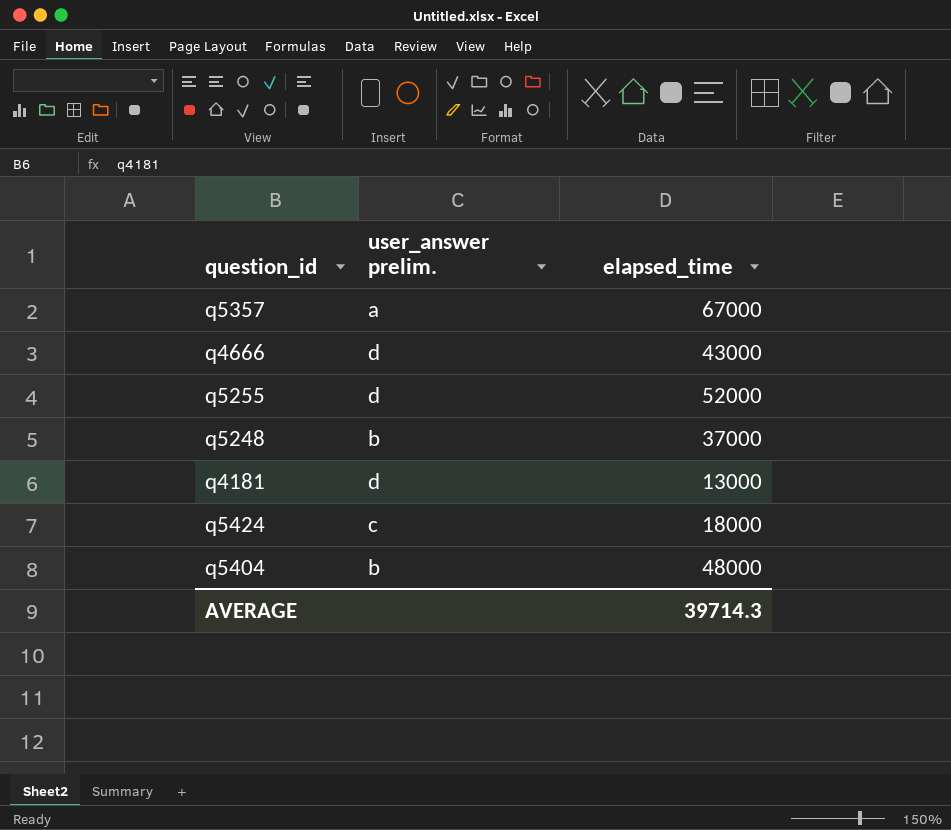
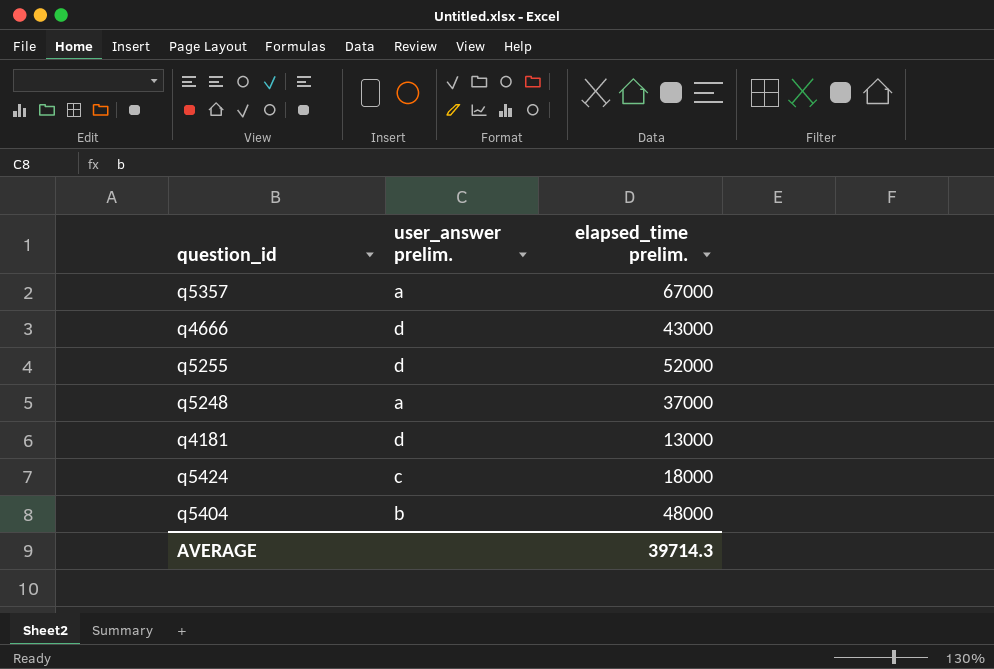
column name: elapsed_time -> elapsed_time prelim.
q5248 | user_answer prelim.: b -> a

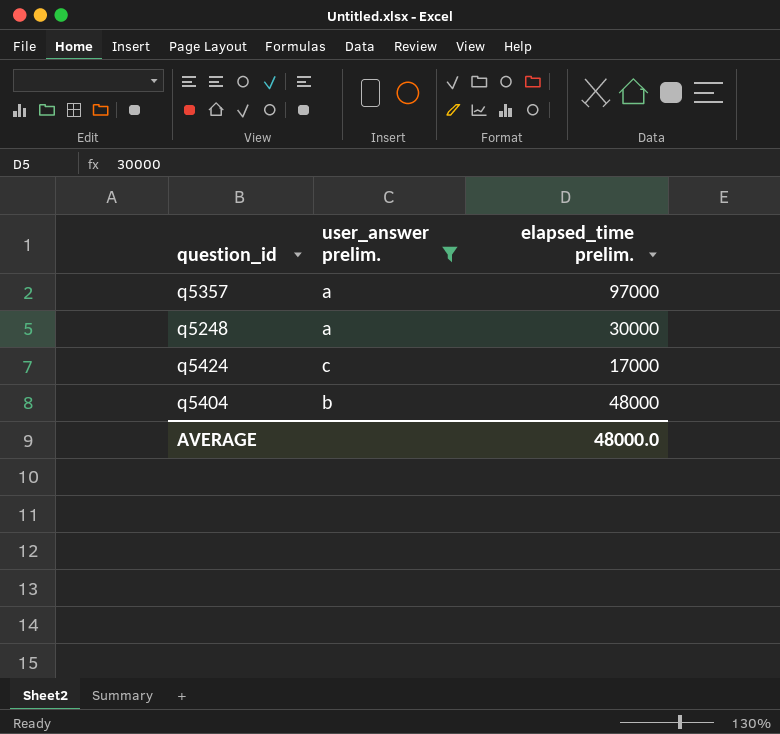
filter: none -> user_answer prelim. != d
q5357 | elapsed_time prelim.: 67000 -> 97000
q5248 | elapsed_time prelim.: 37000 -> 30000
q5424 | elapsed_time prelim.: 18000 -> 17000
AVERAGE | elapsed_time prelim.: 39714.3 -> 48000.0

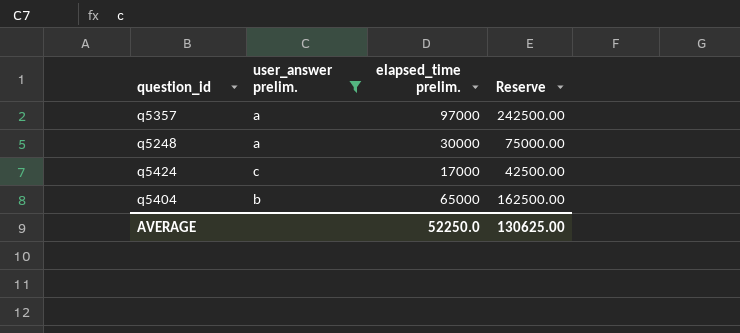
column Reserve | formula: none -> [elapsed_time prelim.] * 2.5
q5404 | elapsed_time prelim.: 48000 -> 65000
AVERAGE | elapsed_time prelim.: 48000.0 -> 52250.0

